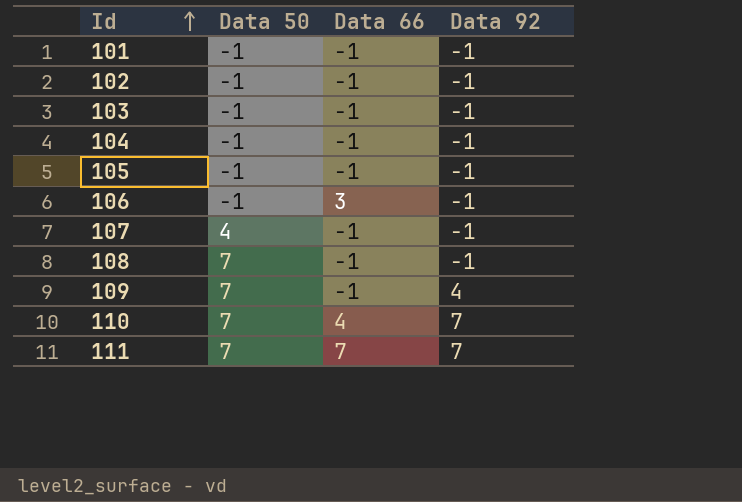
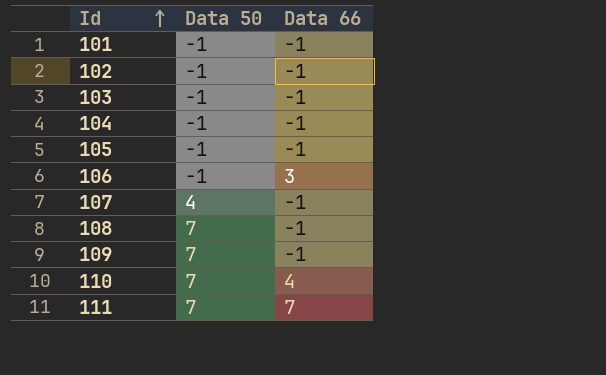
column Data 92 | position: 4 -> none

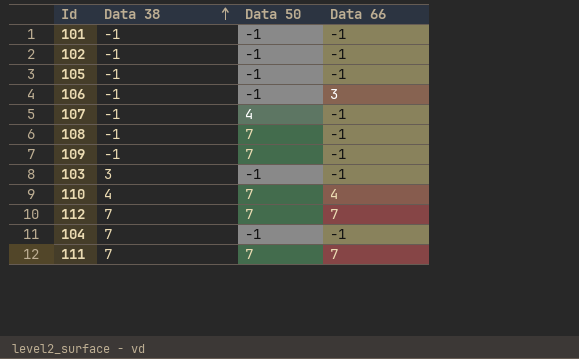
row order: Id ascending -> Data 38 ascending
column Data 38 | position: none -> 2
row 112: none -> 7 | 7 | 7

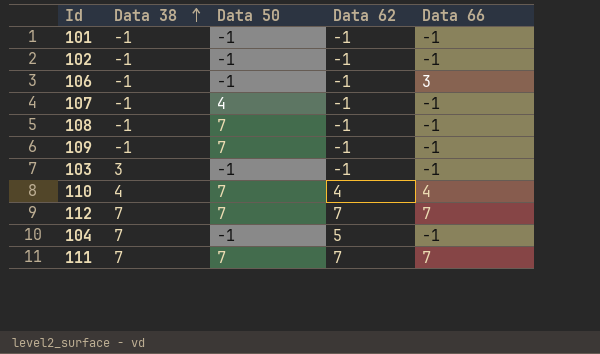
column Data 62 | position: none -> 4
row 105: -1 | -1 | -1 -> none

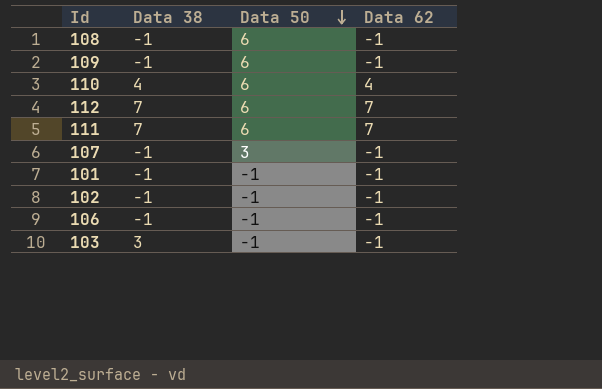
row order: Data 38 ascending -> Data 50 descending
column Data 66 | position: 5 -> none
row 104: 7 | -1 | 5 | -1 -> none
108 | Data 50: 7 -> 6
109 | Data 50: 7 -> 6
110 | Data 50: 7 -> 6
112 | Data 50: 7 -> 6
111 | Data 50: 7 -> 6
107 | Data 50: 4 -> 3

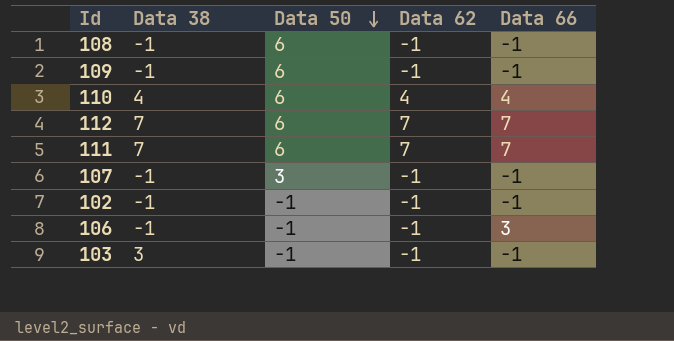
column Data 66 | position: none -> 5
row 101: -1 | -1 | -1 -> none

